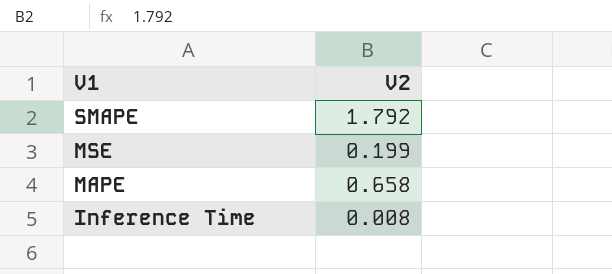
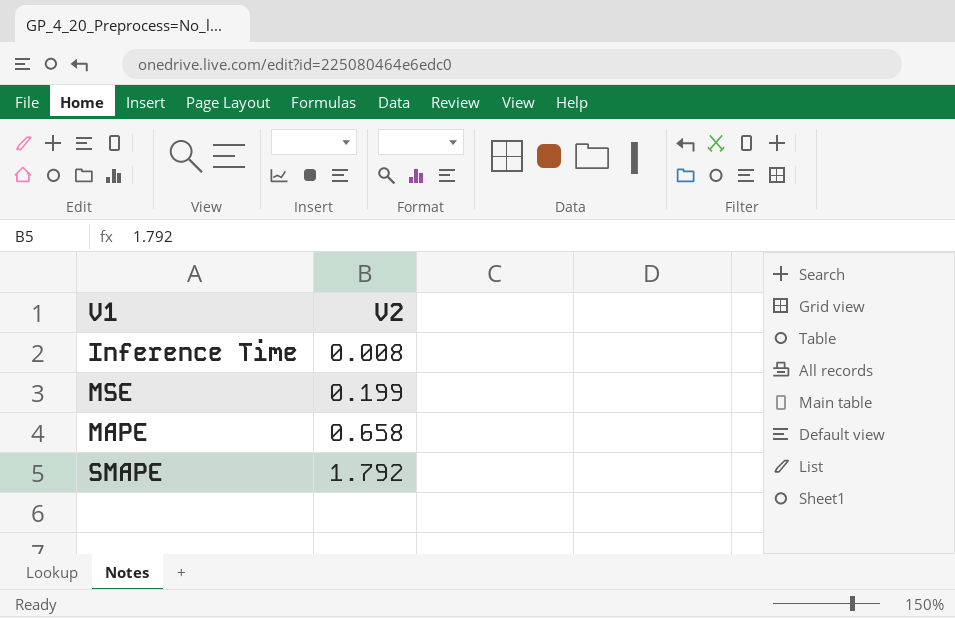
row order: V1 descending -> V2 ascending

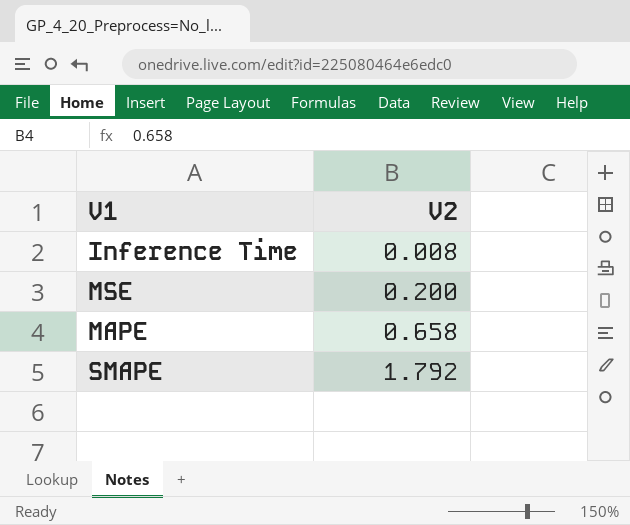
MSE | V2: 0.199 -> 0.200

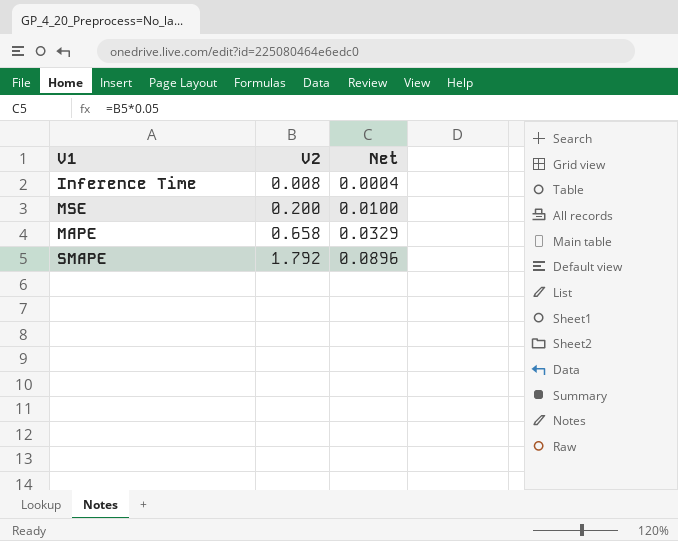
column Net | formula: none -> [V2] * 0.05

